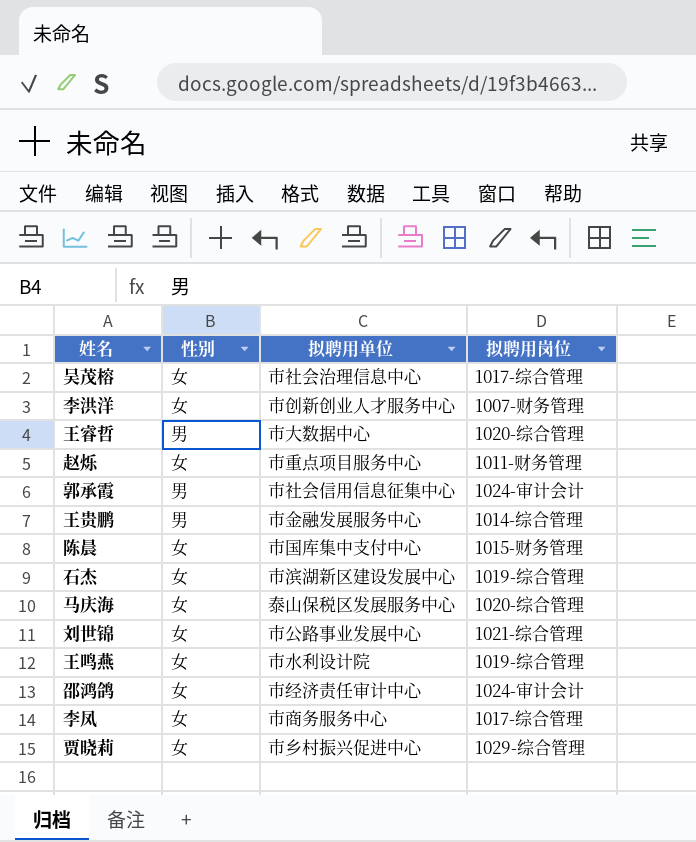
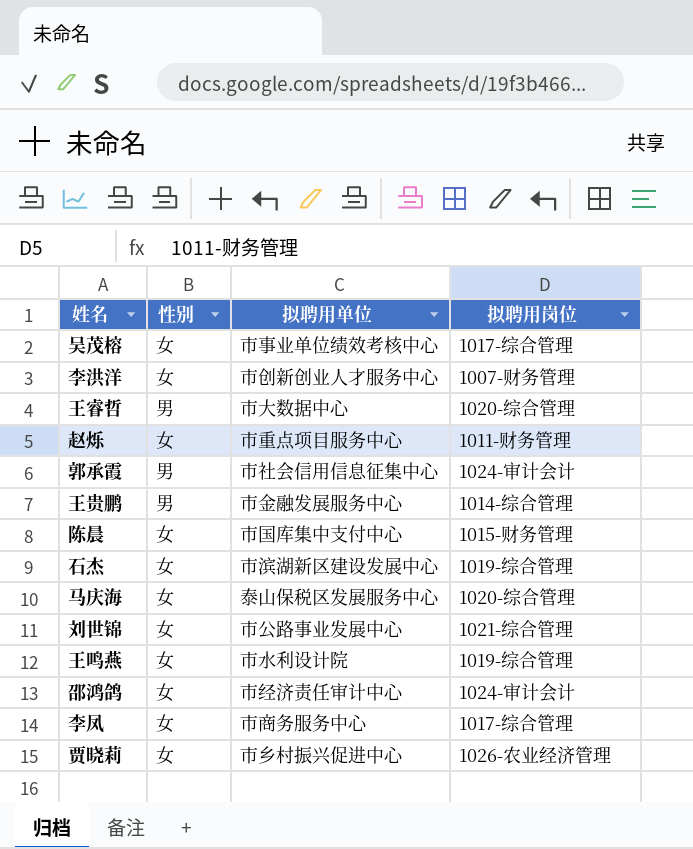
吴茂榕 | 拟聘用单位: 市社会治理信息中心 -> 市事业单位绩效考核中心
贾晓莉 | 拟聘用岗位: 1029-综合管理 -> 1026-农业经济管理

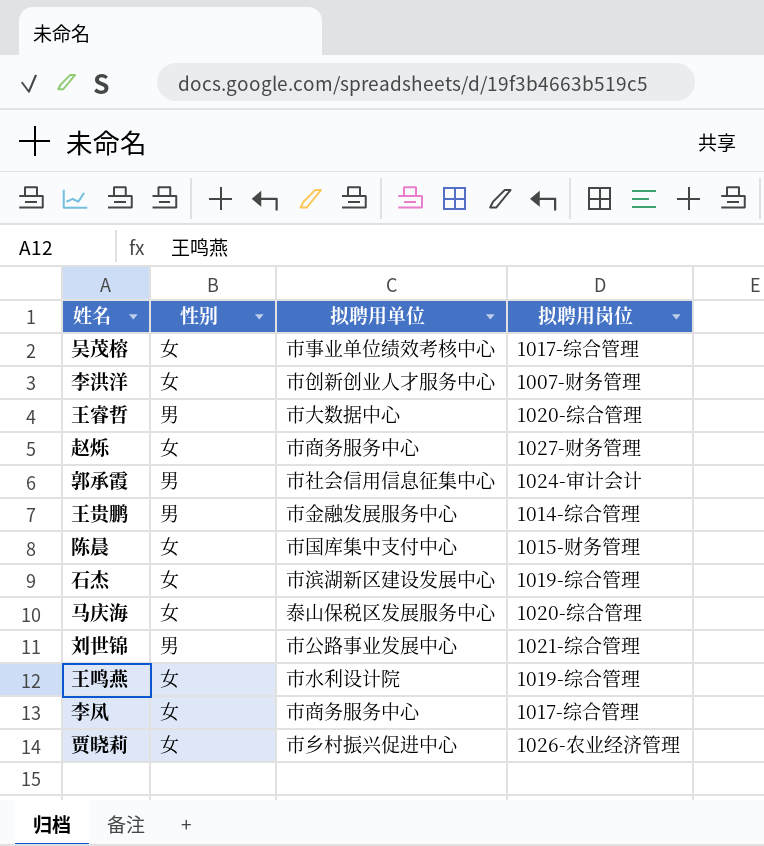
row 邵鸿鸽: 女 | 市经济责任审计中心 | 1024-审计会计 -> none
赵烁 | 拟聘用单位: 市重点项目服务中心 -> 市商务服务中心
赵烁 | 拟聘用岗位: 1011-财务管理 -> 1027-财务管理
刘世锦 | 性别: 女 -> 男

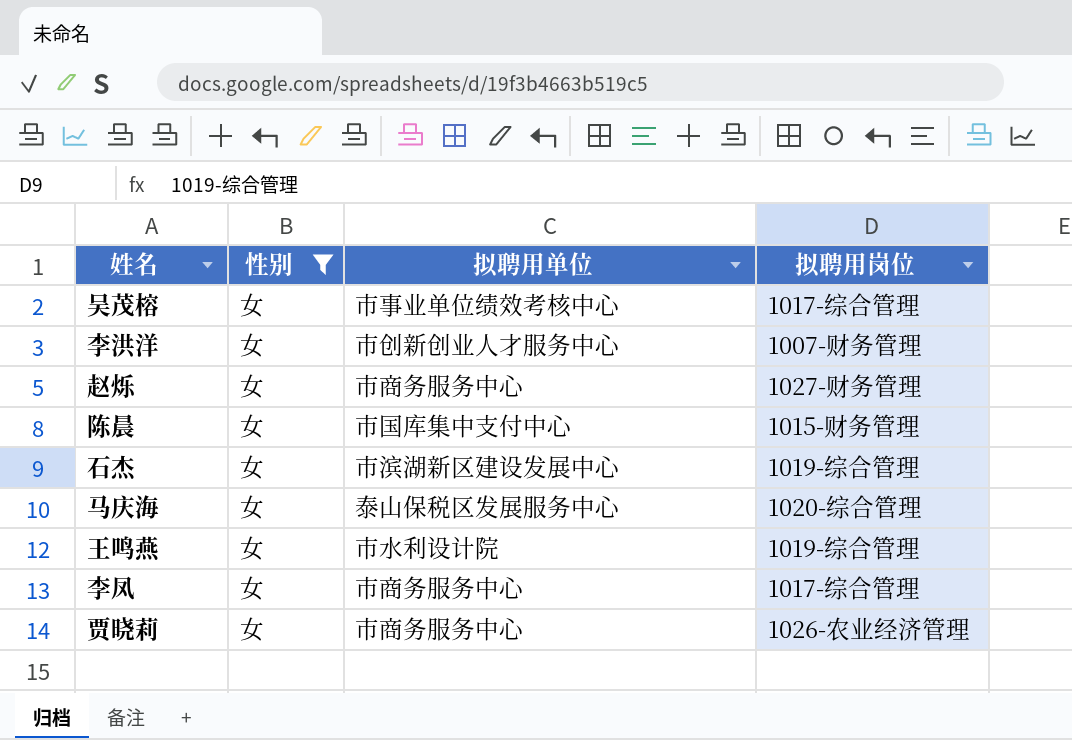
filter: none -> 性别 = 女
贾晓莉 | 拟聘用单位: 市乡村振兴促进中心 -> 市商务服务中心

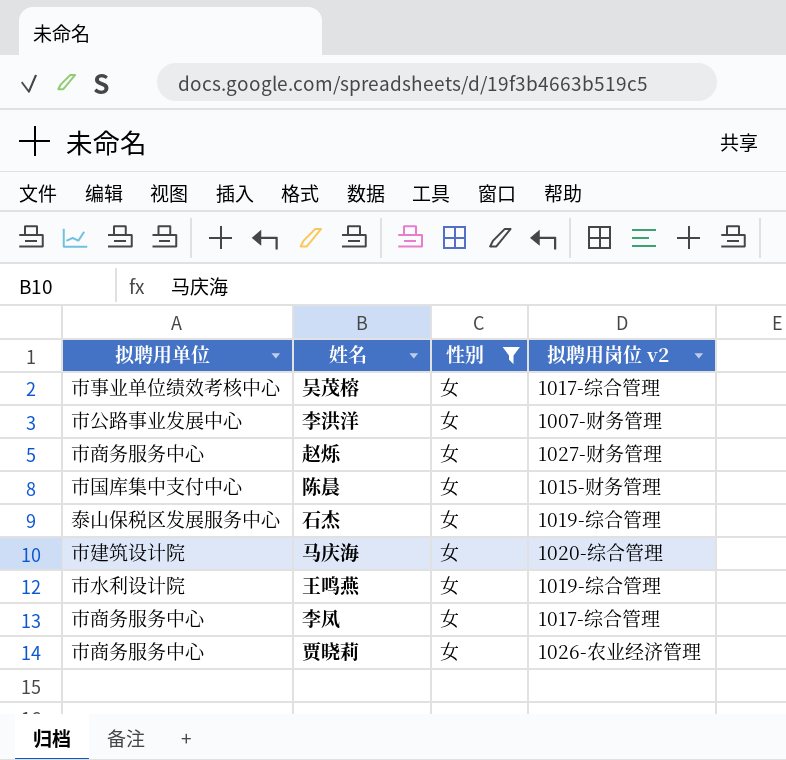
column 拟聘用单位 | position: 3 -> 1
column name: 拟聘用岗位 -> 拟聘用岗位 v2
李洪洋 | 拟聘用单位: 市创新创业人才服务中心 -> 市公路事业发展中心
石杰 | 拟聘用单位: 市滨湖新区建设发展中心 -> 泰山保税区发展服务中心
马庆海 | 拟聘用单位: 泰山保税区发展服务中心 -> 市建筑设计院

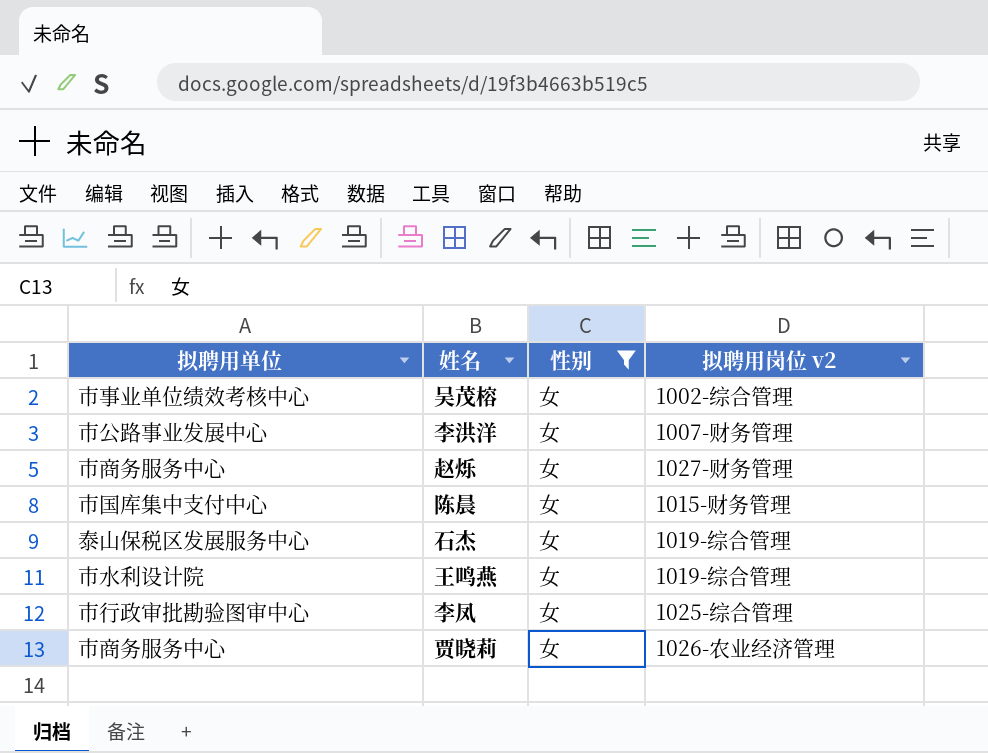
row 马庆海: 市建筑设计院 | 女 | 1020-综合管理 -> none
吴茂榕 | 拟聘用岗位 v2: 1017-综合管理 -> 1002-综合管理
李凤 | 拟聘用单位: 市商务服务中心 -> 市行政审批勘验图审中心
李凤 | 拟聘用岗位 v2: 1017-综合管理 -> 1025-综合管理

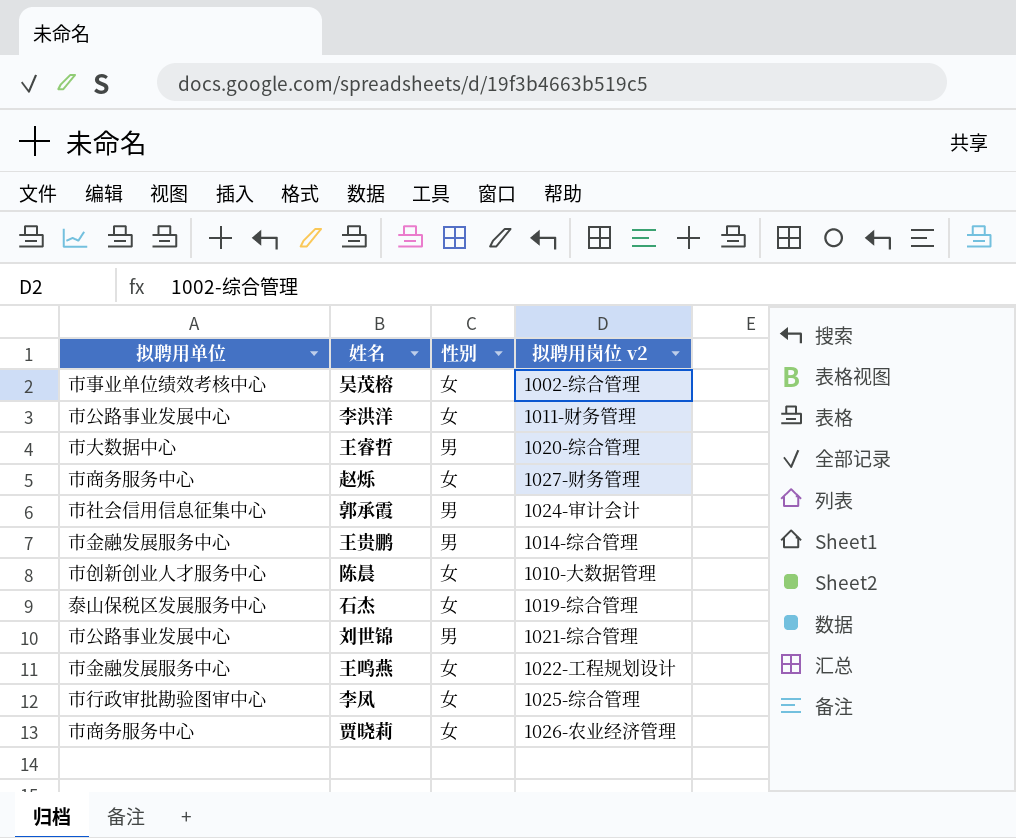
filter: 性别 = 女 -> none
李洪洋 | 拟聘用岗位 v2: 1007-财务管理 -> 1011-财务管理
陈晨 | 拟聘用单位: 市国库集中支付中心 -> 市创新创业人才服务中心
陈晨 | 拟聘用岗位 v2: 1015-财务管理 -> 1010-大数据管理
王鸣燕 | 拟聘用单位: 市水利设计院 -> 市金融发展服务中心
王鸣燕 | 拟聘用岗位 v2: 1019-综合管理 -> 1022-工程规划设计

